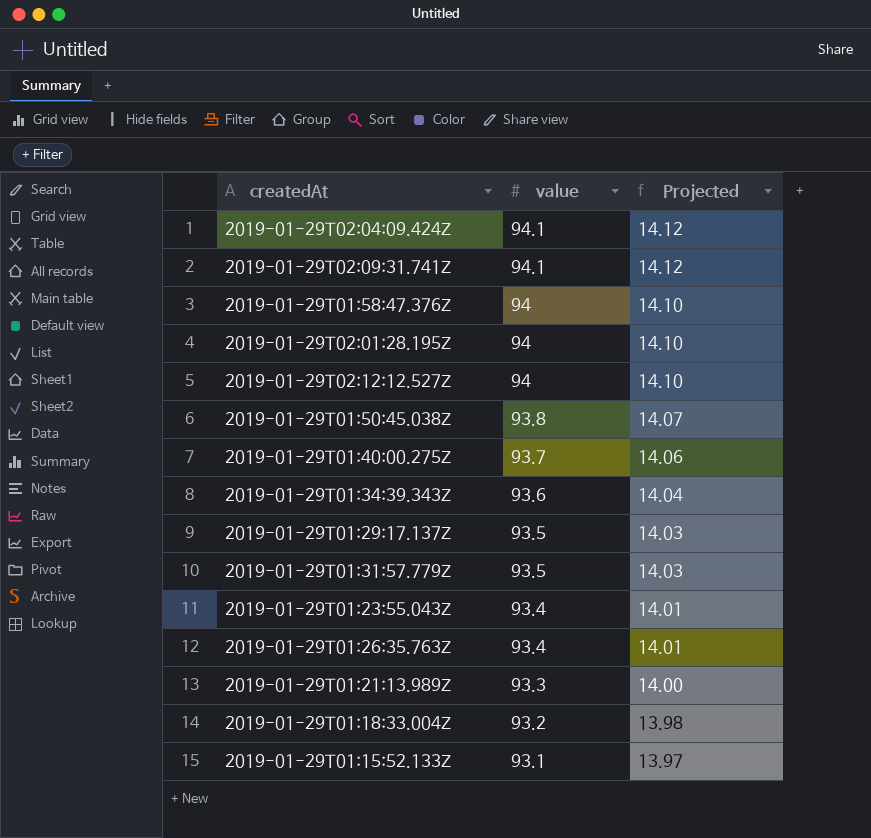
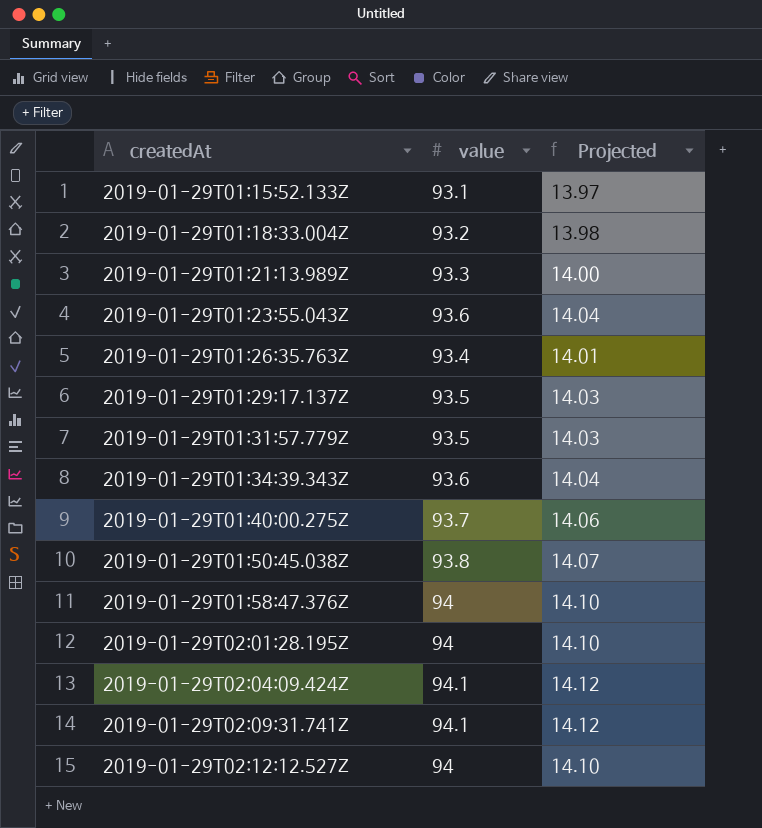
row order: value descending -> createdAt ascending
2019-01-29T01:23:55.043Z | value: 93.4 -> 93.6
2019-01-29T01:23:55.043Z | Projected: 14.01 -> 14.04

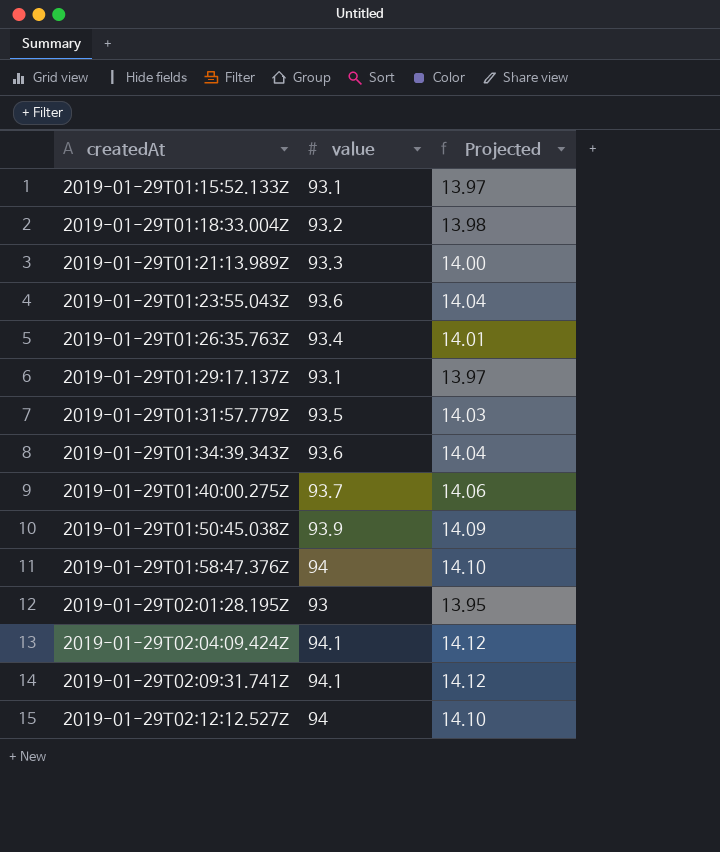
2019-01-29T01:29:17.137Z | value: 93.5 -> 93.1
2019-01-29T01:29:17.137Z | Projected: 14.03 -> 13.97
2019-01-29T01:50:45.038Z | value: 93.8 -> 93.9
2019-01-29T01:50:45.038Z | Projected: 14.07 -> 14.09
2019-01-29T02:01:28.195Z | value: 94 -> 93
2019-01-29T02:01:28.195Z | Projected: 14.10 -> 13.95

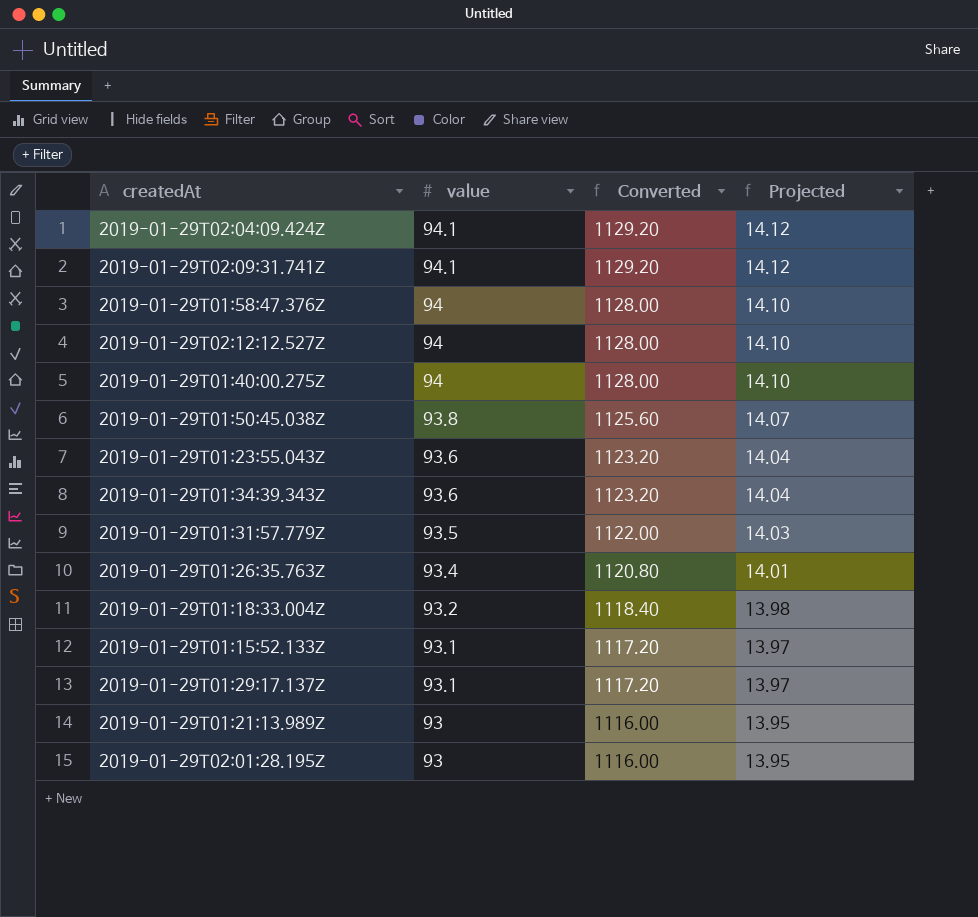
row order: createdAt ascending -> value descending
column Converted | formula: none -> [value] * 12
2019-01-29T01:40:00.275Z | value: 93.7 -> 94
2019-01-29T01:40:00.275Z | Projected: 14.06 -> 14.10
2019-01-29T01:50:45.038Z | value: 93.9 -> 93.8
2019-01-29T01:50:45.038Z | Projected: 14.09 -> 14.07
2019-01-29T01:21:13.989Z | value: 93.3 -> 93
2019-01-29T01:21:13.989Z | Projected: 14.00 -> 13.95

